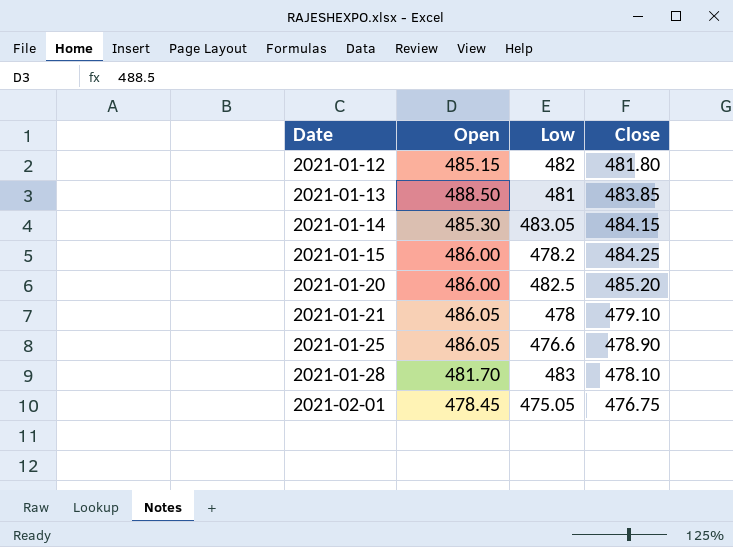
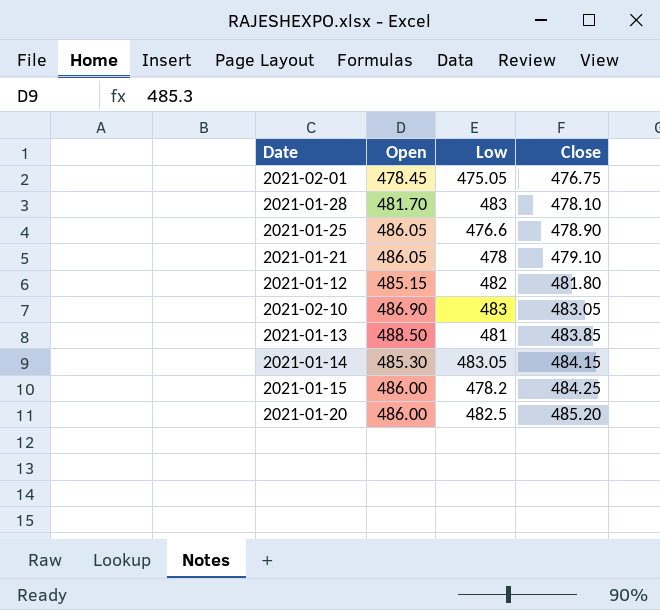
row order: Date ascending -> Close ascending
row 2021-02-10: none -> 486.90 | 483 | 483.05

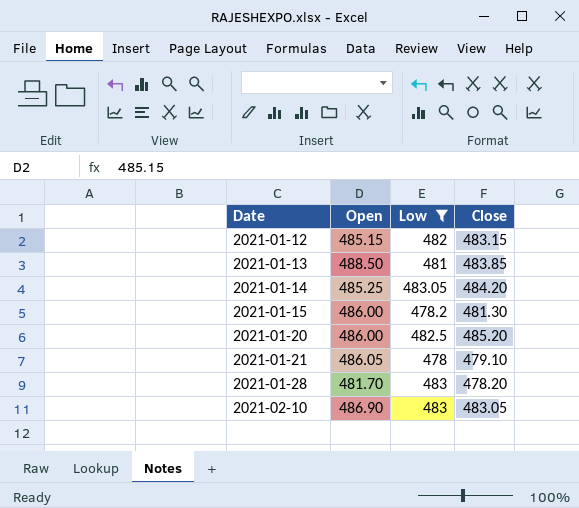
filter: none -> Low >= 478
row order: Close ascending -> Date ascending
2021-01-12 | Close: 481.80 -> 483.15
2021-01-14 | Open: 485.30 -> 485.25
2021-01-14 | Close: 484.15 -> 484.20
2021-01-15 | Close: 484.25 -> 481.30
2021-01-28 | Close: 478.10 -> 478.20

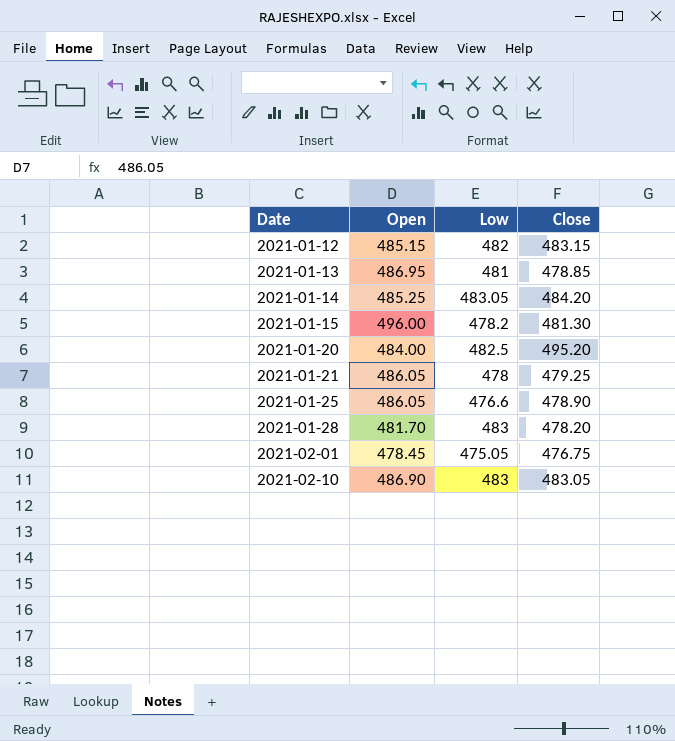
filter: Low >= 478 -> none
2021-01-13 | Open: 488.50 -> 486.95
2021-01-13 | Close: 483.85 -> 478.85
2021-01-15 | Open: 486.00 -> 496.00
2021-01-20 | Open: 486.00 -> 484.00
2021-01-20 | Close: 485.20 -> 495.20
2021-01-21 | Close: 479.10 -> 479.25

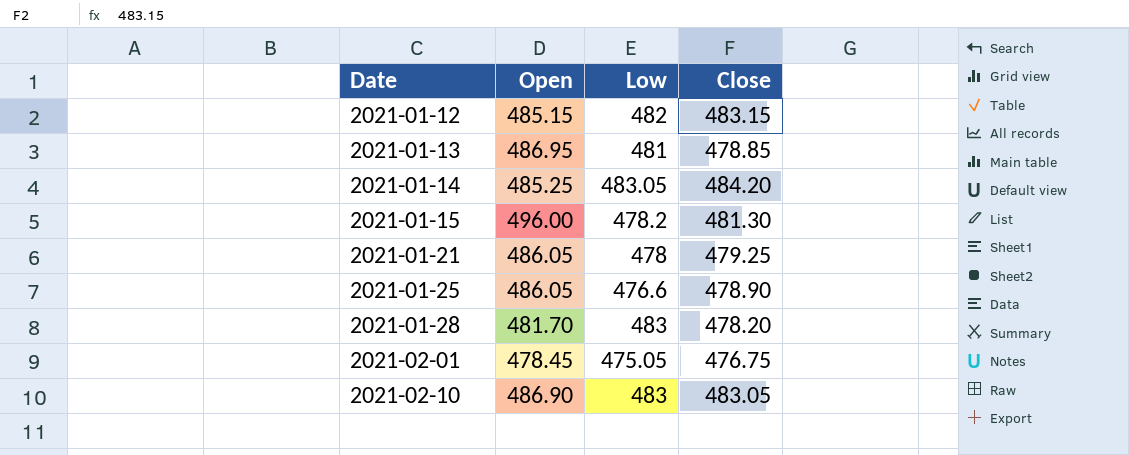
row 2021-01-20: 484.00 | 482.5 | 495.20 -> none

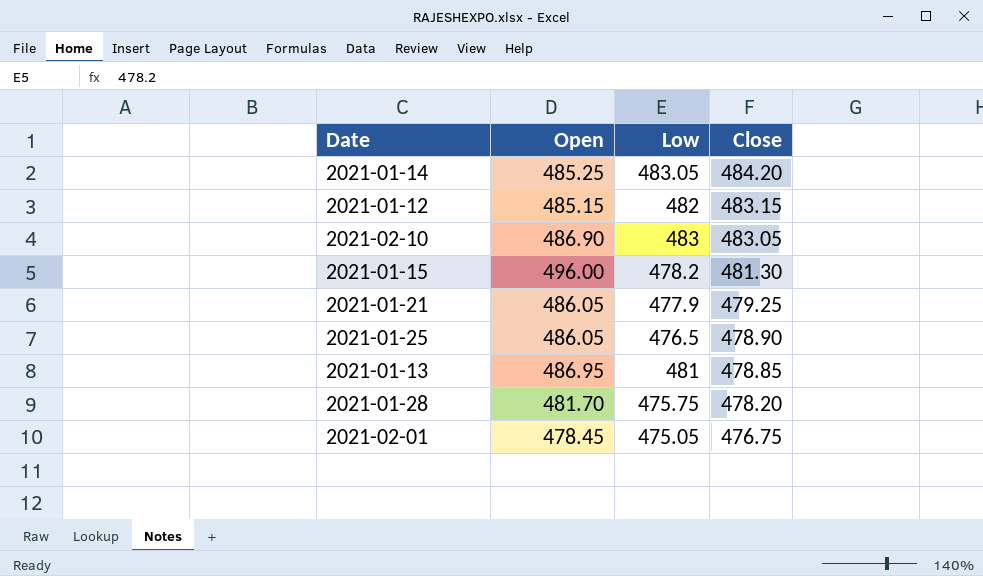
row order: Date ascending -> Close descending
2021-01-21 | Low: 478 -> 477.9
2021-01-25 | Low: 476.6 -> 476.5
2021-01-28 | Low: 483 -> 475.75

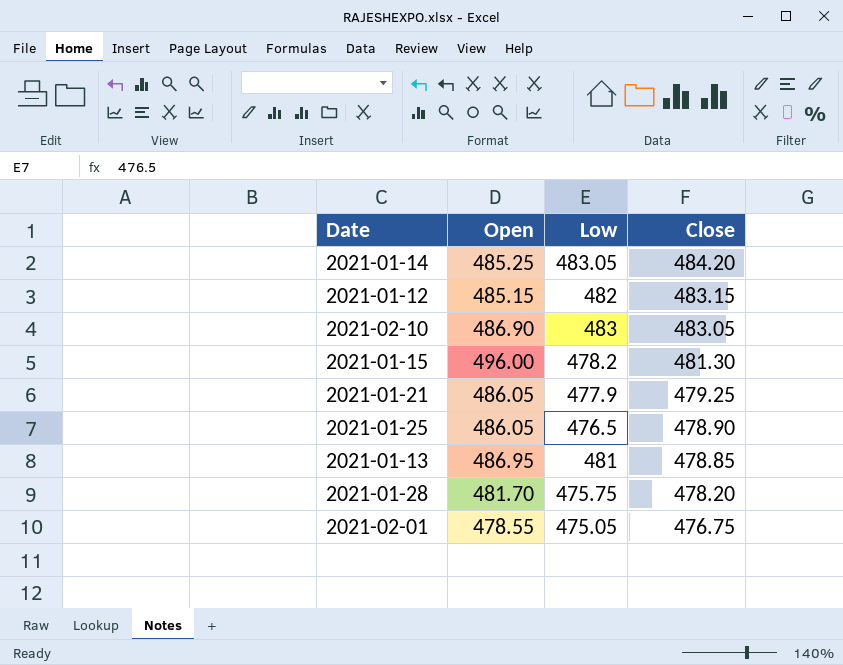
2021-02-01 | Open: 478.45 -> 478.55

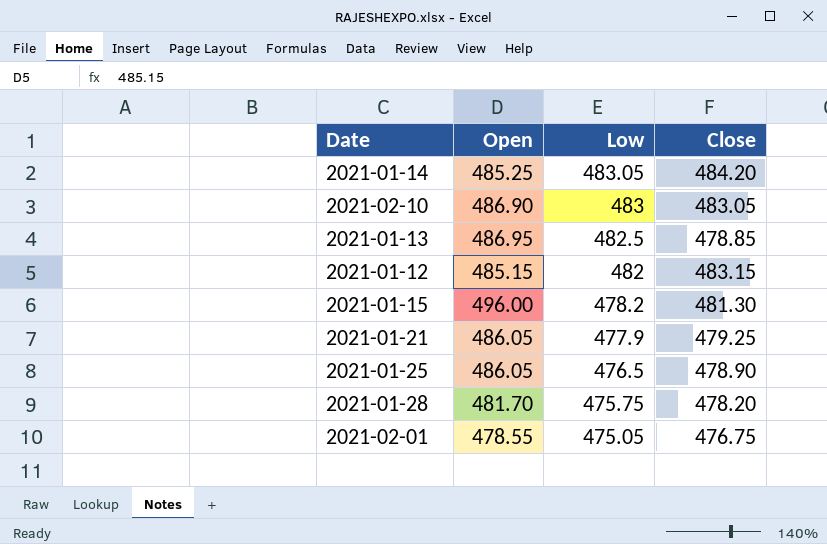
row order: Close descending -> Low descending
2021-01-13 | Low: 481 -> 482.5

